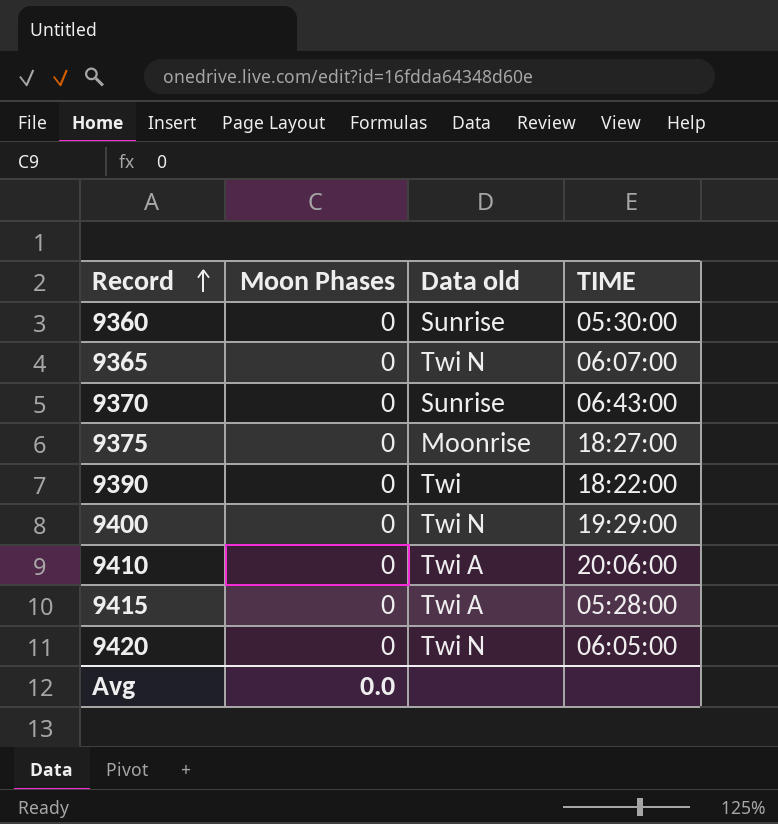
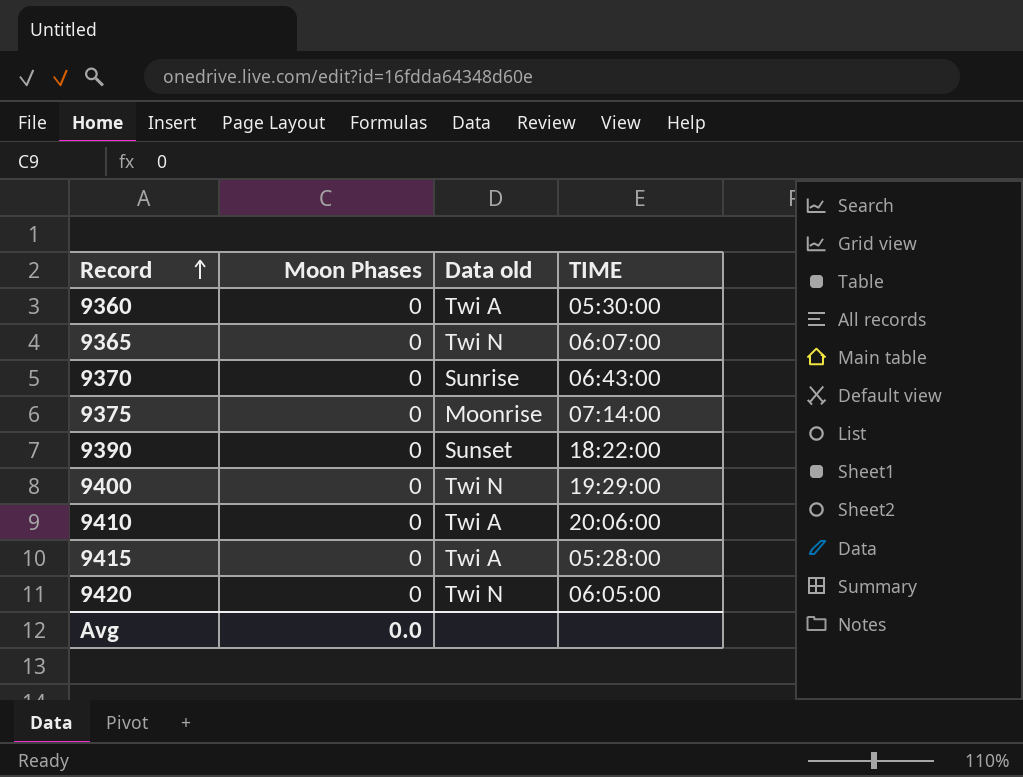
9360 | Data old: Sunrise -> Twi A
9375 | TIME: 18:27:00 -> 07:14:00
9390 | Data old: Twi -> Sunset

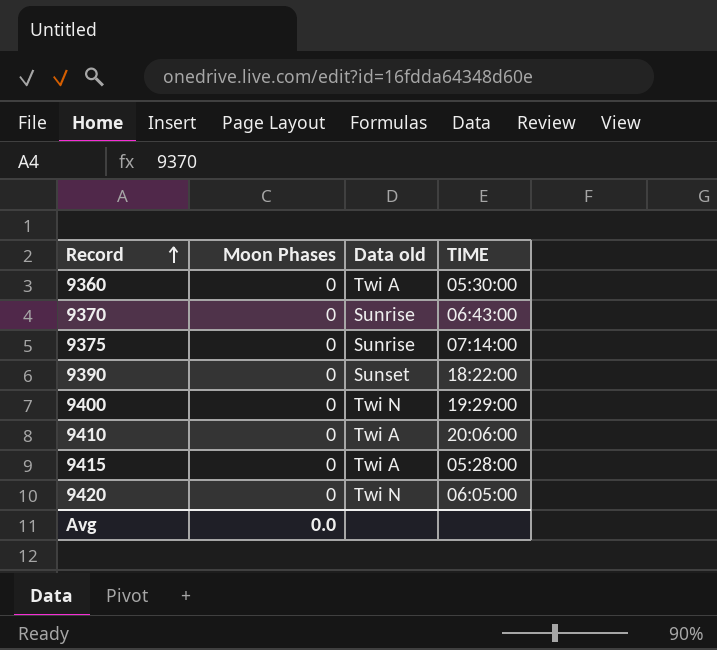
row 9365: 0 | Twi N | 06:07:00 -> none
9375 | Data old: Moonrise -> Sunrise

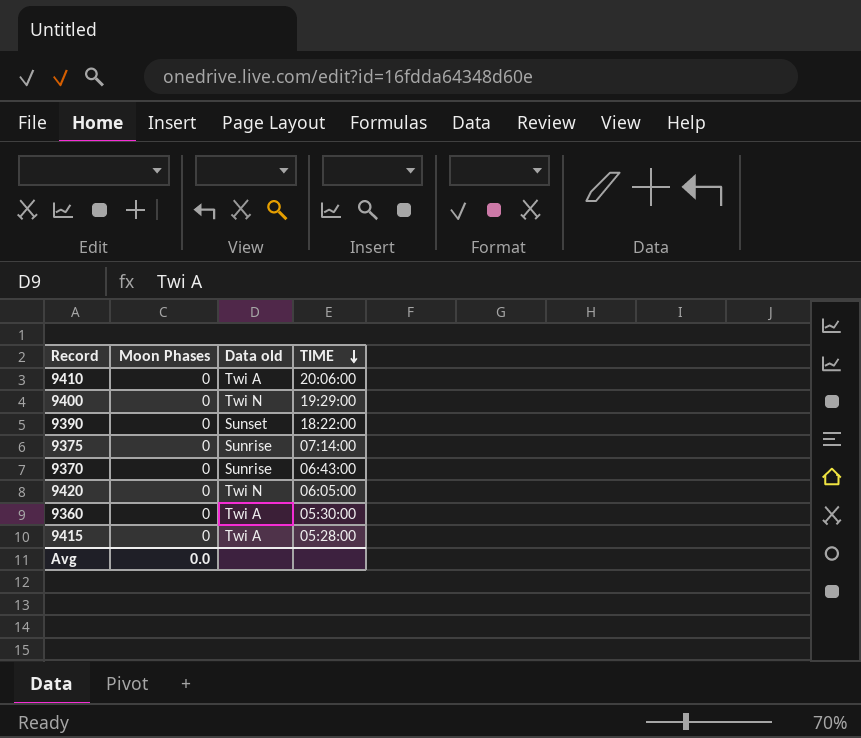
row order: Record ascending -> TIME descending

